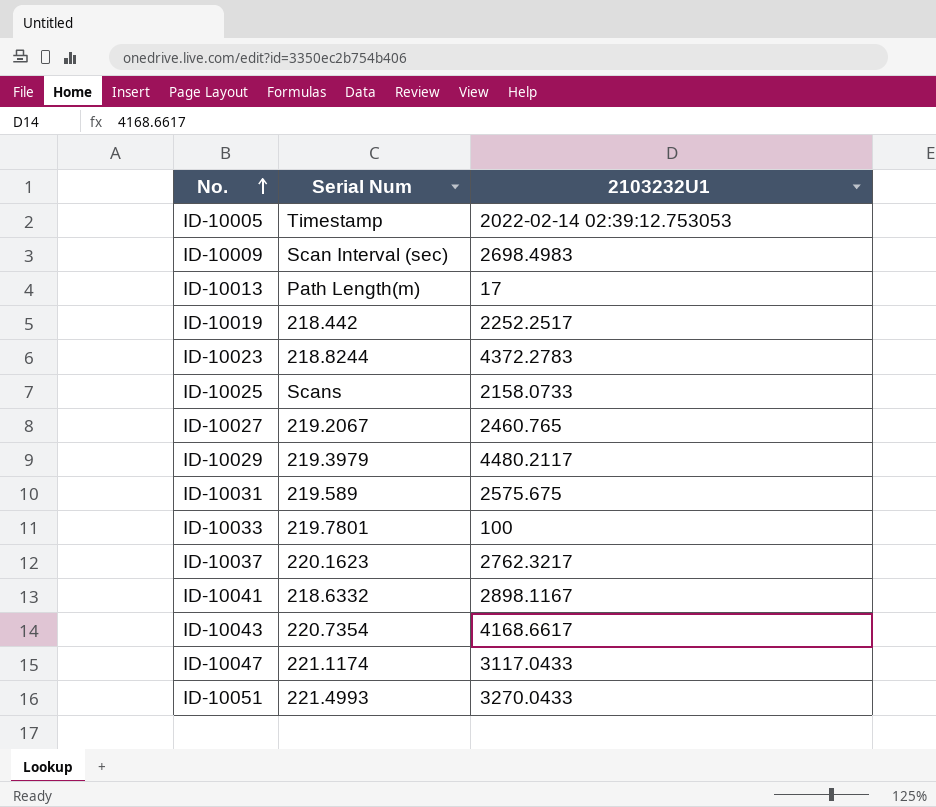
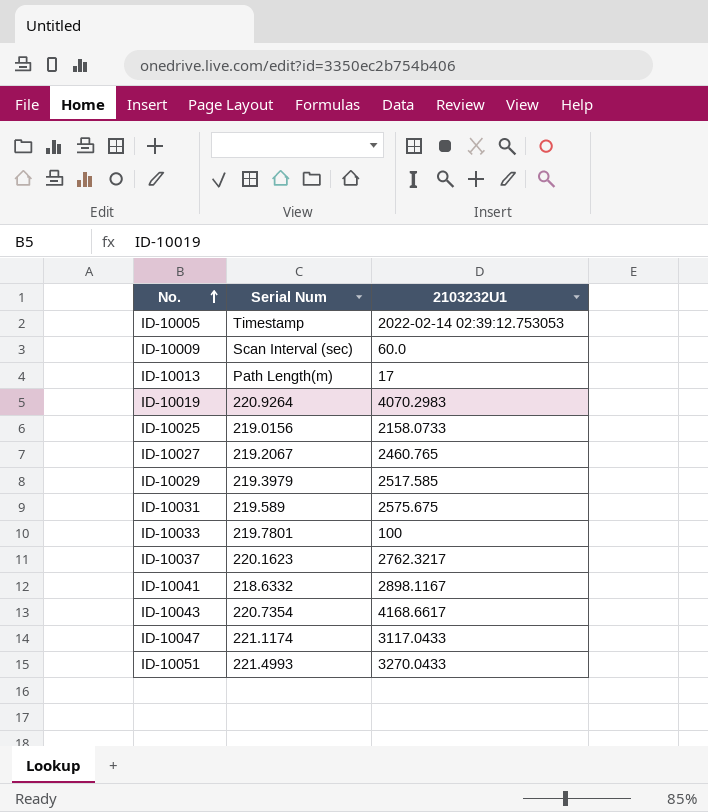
row ID-10023: 218.8244 | 4372.2783 -> none
ID-10009 | 2103232U1: 2698.4983 -> 60.0
ID-10019 | Serial Num: 218.442 -> 220.9264
ID-10019 | 2103232U1: 2252.2517 -> 4070.2983
ID-10025 | Serial Num: Scans -> 219.0156
ID-10029 | 2103232U1: 4480.2117 -> 2517.585

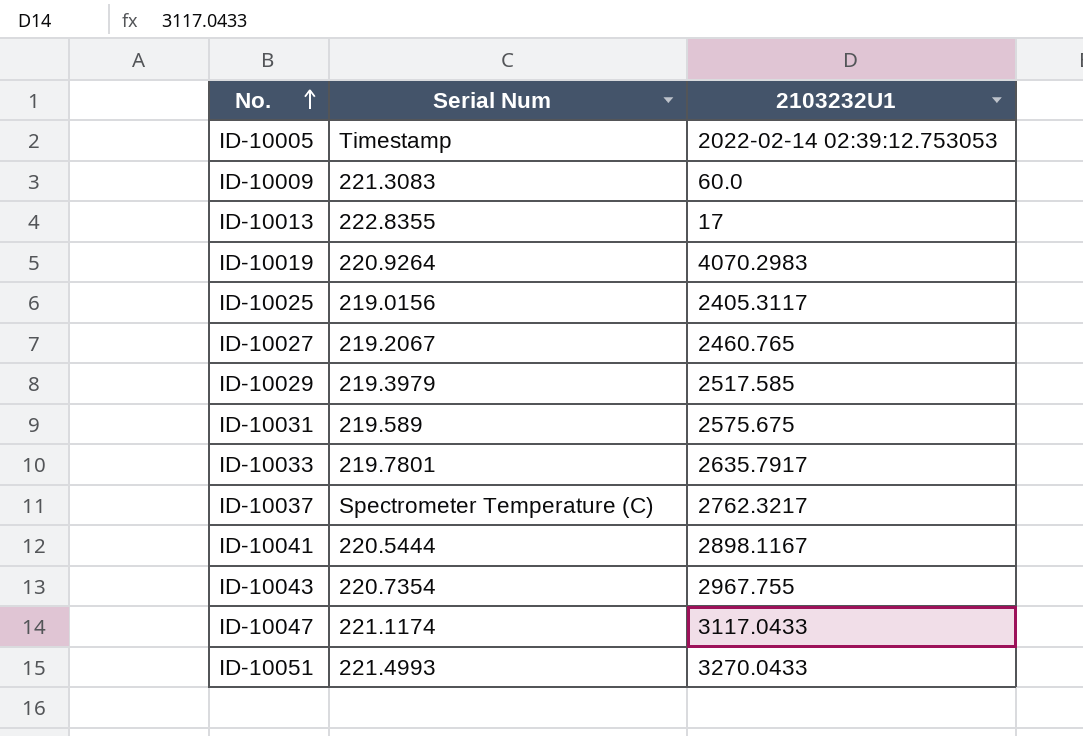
ID-10009 | Serial Num: Scan Interval (sec) -> 221.3083
ID-10013 | Serial Num: Path Length(m) -> 222.8355
ID-10025 | 2103232U1: 2158.0733 -> 2405.3117
ID-10033 | 2103232U1: 100 -> 2635.7917
ID-10037 | Serial Num: 220.1623 -> Spectrometer Temperature (C)
ID-10041 | Serial Num: 218.6332 -> 220.5444
ID-10043 | 2103232U1: 4168.6617 -> 2967.755

